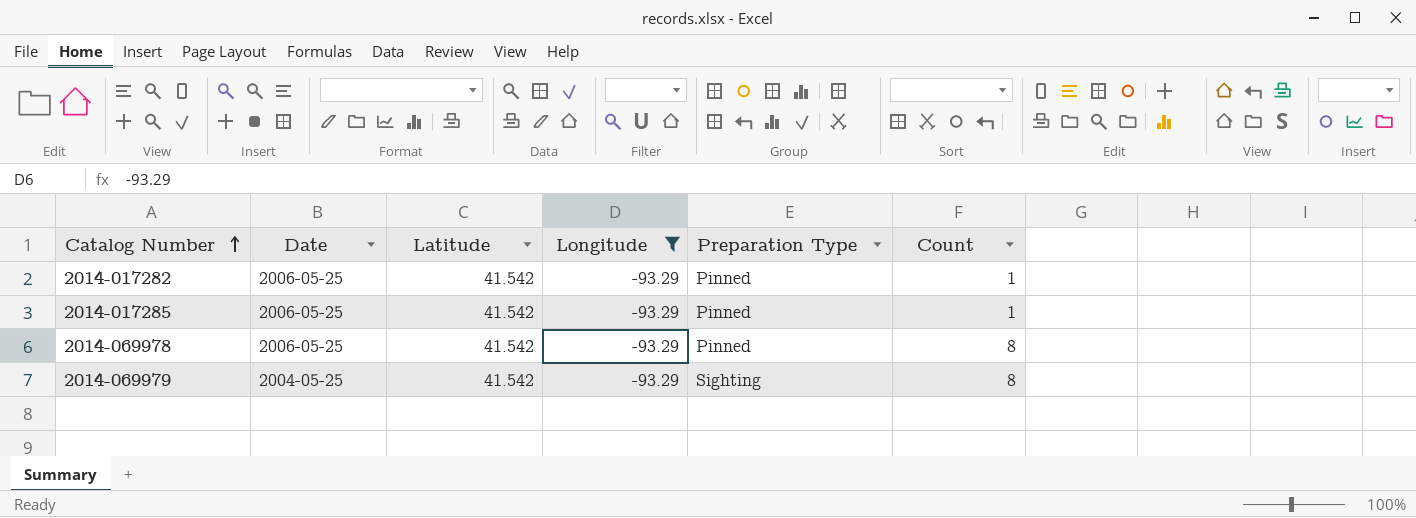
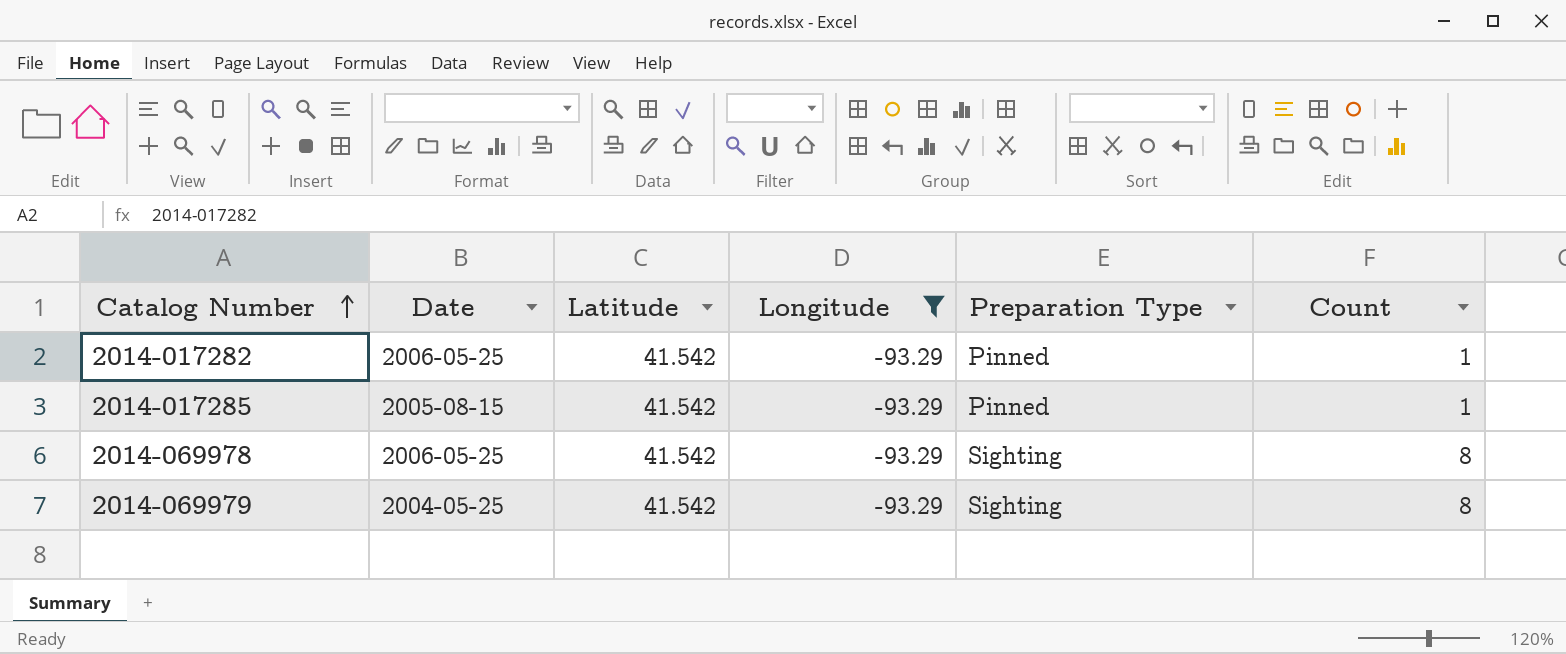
2014-017285 | Date: 2006-05-25 -> 2005-08-15
2014-069978 | Preparation Type: Pinned -> Sighting

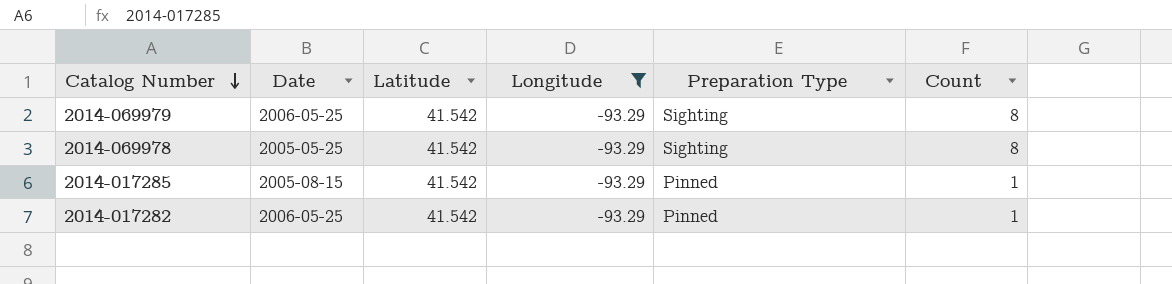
row order: Catalog Number ascending -> Catalog Number descending
2014-069979 | Date: 2004-05-25 -> 2006-05-25
2014-069978 | Date: 2006-05-25 -> 2005-05-25

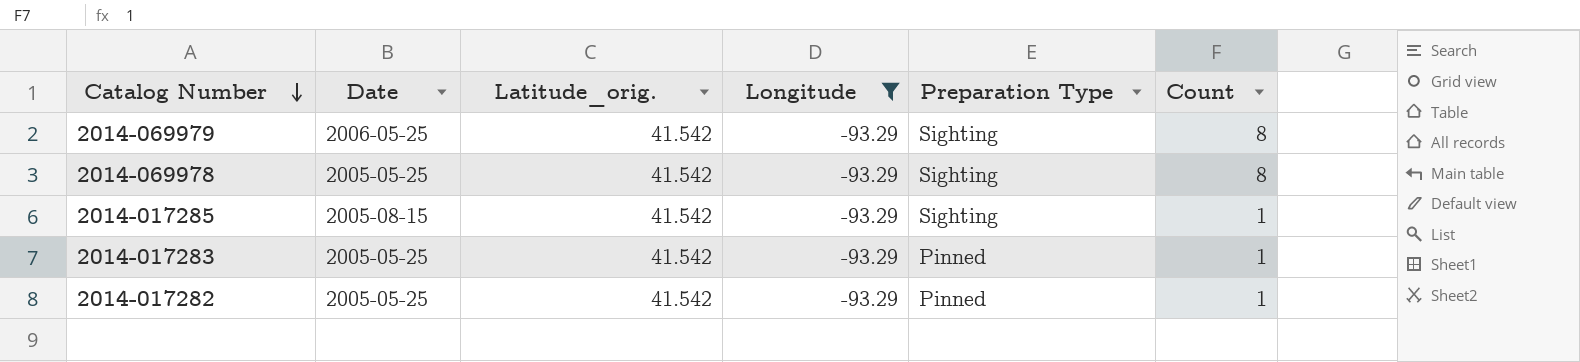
column name: Latitude -> Latitude_orig.
2014-017285 | Preparation Type: Pinned -> Sighting
row 2014-017283: none -> 2005-05-25 | 41.542 | -93.29 | Pinned | 1
2014-017282 | Date: 2006-05-25 -> 2005-05-25

